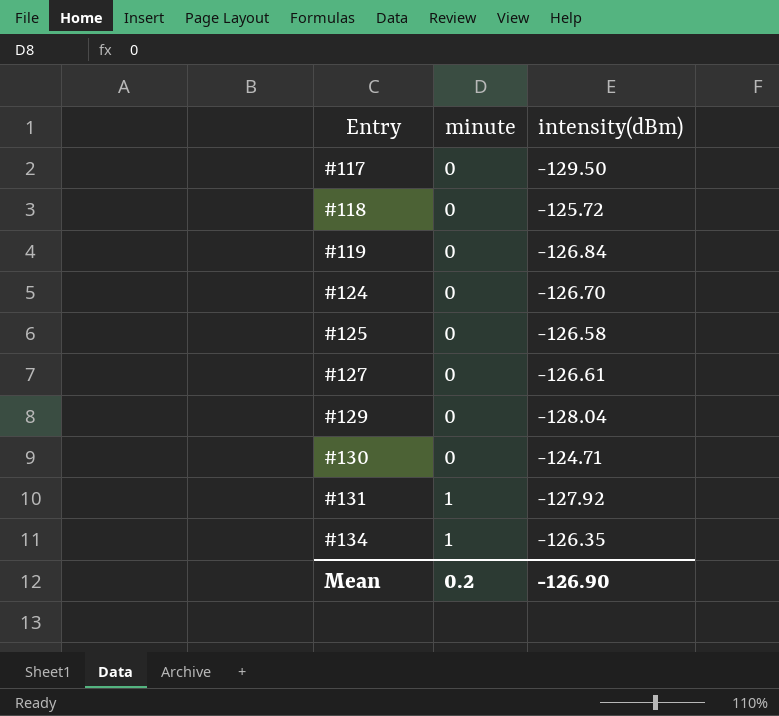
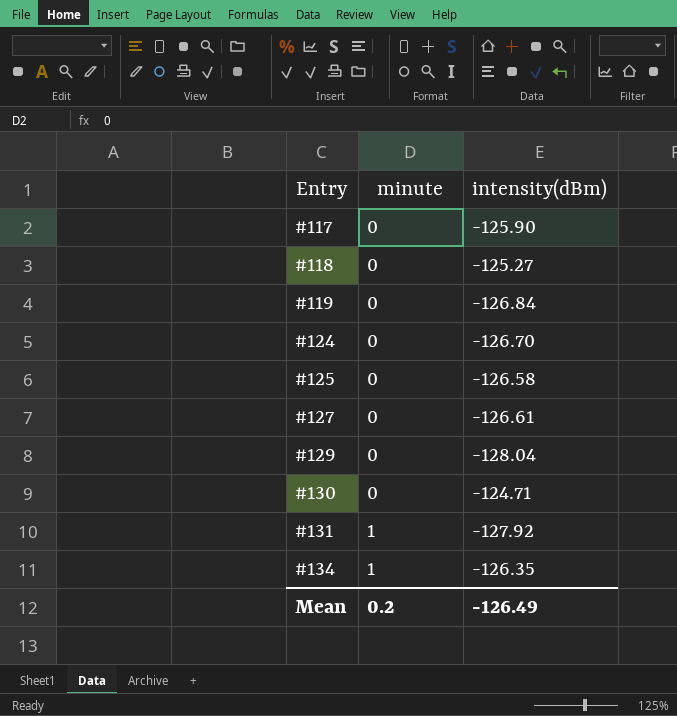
#117 | intensity(dBm): -129.50 -> -125.90
#118 | intensity(dBm): -125.72 -> -125.27
Mean | intensity(dBm): -126.90 -> -126.49

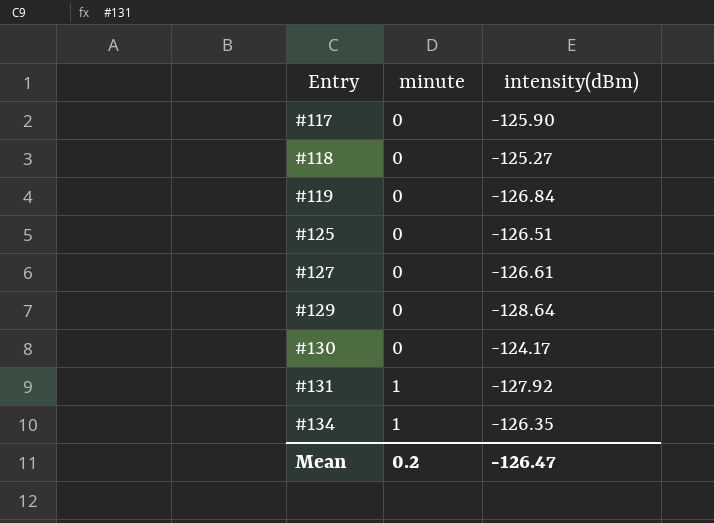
row #124: 0 | -126.70 -> none
#125 | intensity(dBm): -126.58 -> -126.51
#129 | intensity(dBm): -128.04 -> -128.64
#130 | intensity(dBm): -124.71 -> -124.17
Mean | intensity(dBm): -126.49 -> -126.47

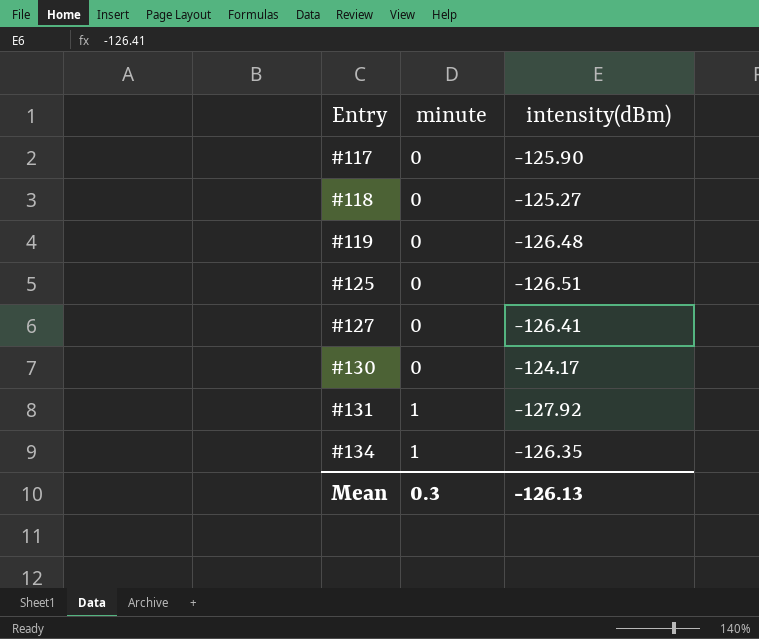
row #129: 0 | -128.64 -> none
#119 | intensity(dBm): -126.84 -> -126.48
#127 | intensity(dBm): -126.61 -> -126.41
Mean | minute: 0.2 -> 0.3
Mean | intensity(dBm): -126.47 -> -126.13

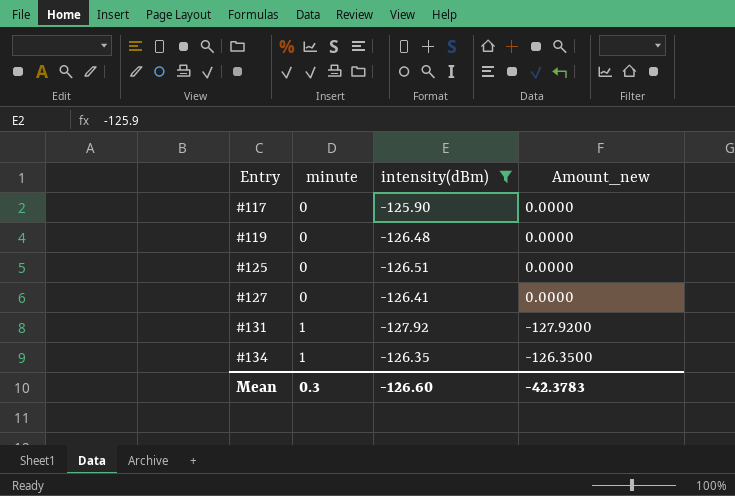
filter: none -> intensity(dBm) <= -125.90
column Amount_new | formula: none -> [minute] * [intensity(dBm)]
Mean | intensity(dBm): -126.13 -> -126.60

